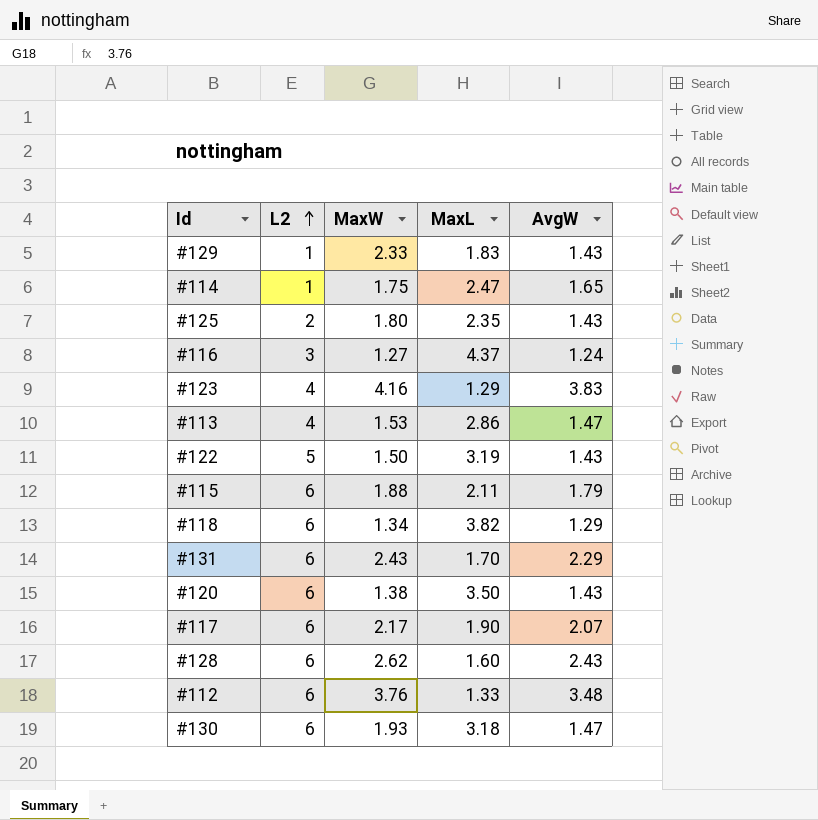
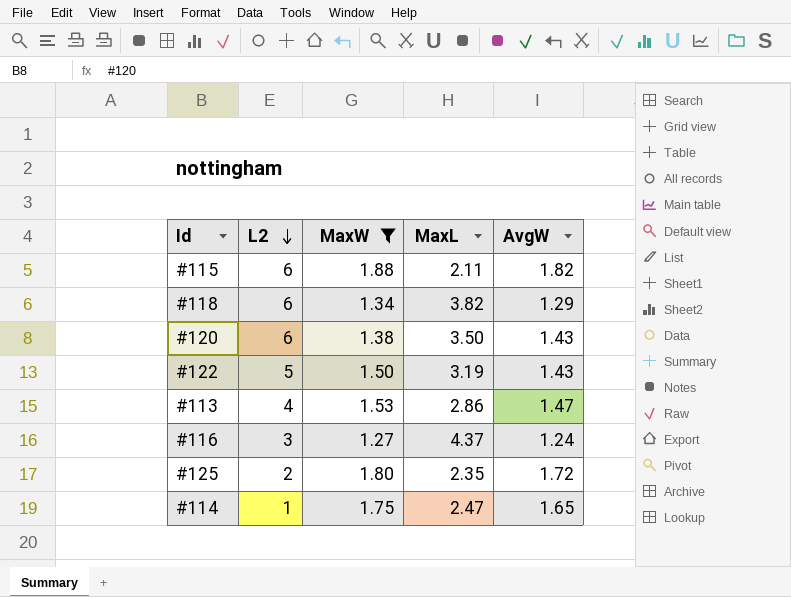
filter: none -> MaxW <= 1.88
row order: L2 ascending -> L2 descending
#115 | AvgW: 1.79 -> 1.82
#125 | AvgW: 1.43 -> 1.72

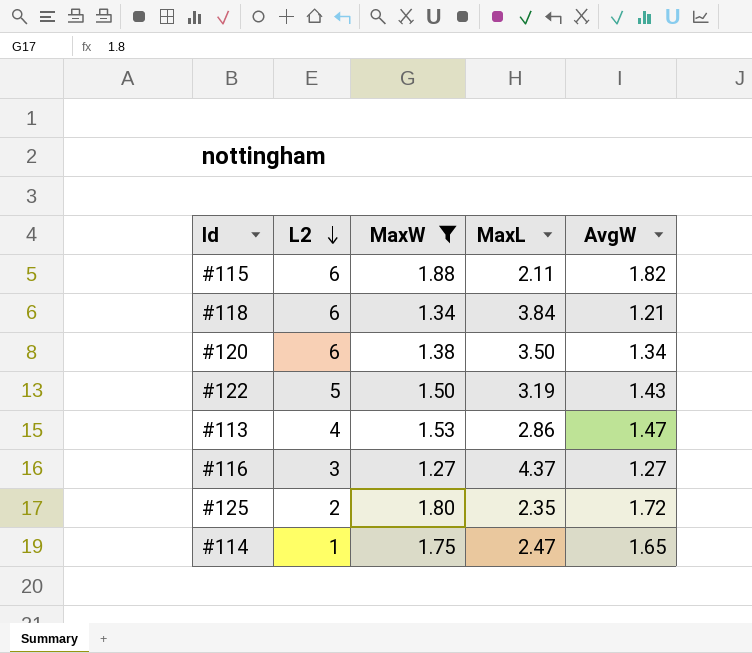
#118 | MaxL: 3.82 -> 3.84
#118 | AvgW: 1.29 -> 1.21
#120 | AvgW: 1.43 -> 1.34
#116 | AvgW: 1.24 -> 1.27

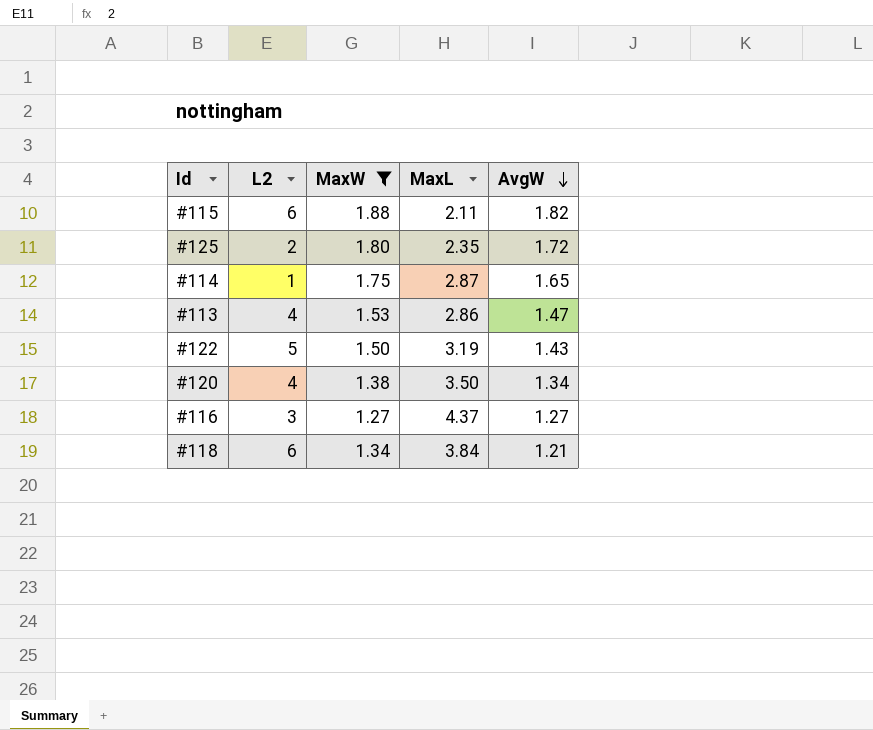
row order: L2 descending -> AvgW descending
#114 | MaxL: 2.47 -> 2.87
#120 | L2: 6 -> 4

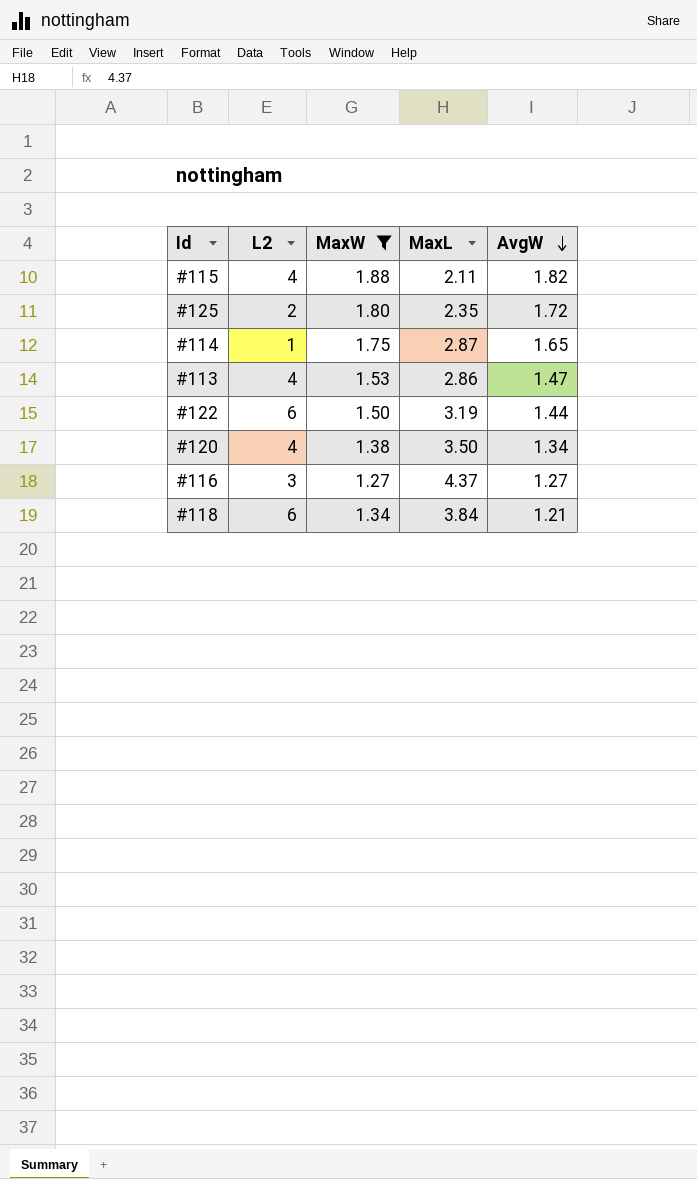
#115 | L2: 6 -> 4
#122 | L2: 5 -> 6
#122 | AvgW: 1.43 -> 1.44

